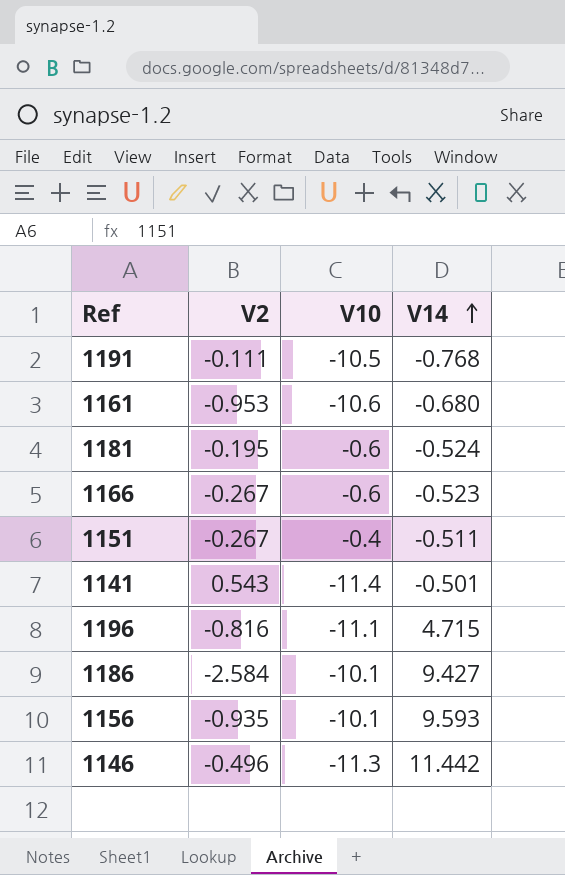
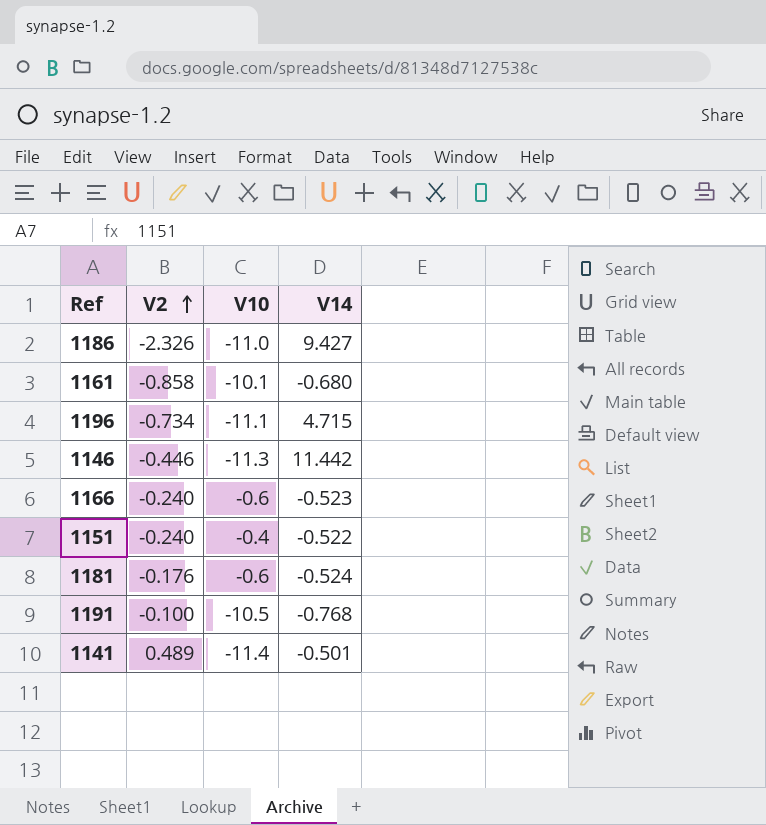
row order: V14 ascending -> V2 ascending
row 1156: -0.935 | -10.1 | 9.593 -> none
1186 | V2: -2.584 -> -2.326
1186 | V10: -10.1 -> -11.0
1161 | V2: -0.953 -> -0.858
1161 | V10: -10.6 -> -10.1
1196 | V2: -0.816 -> -0.734
1146 | V2: -0.496 -> -0.446
1166 | V2: -0.267 -> -0.240
1151 | V2: -0.267 -> -0.240
1151 | V14: -0.511 -> -0.522
1181 | V2: -0.195 -> -0.176
1191 | V2: -0.111 -> -0.100
1141 | V2: 0.543 -> 0.489

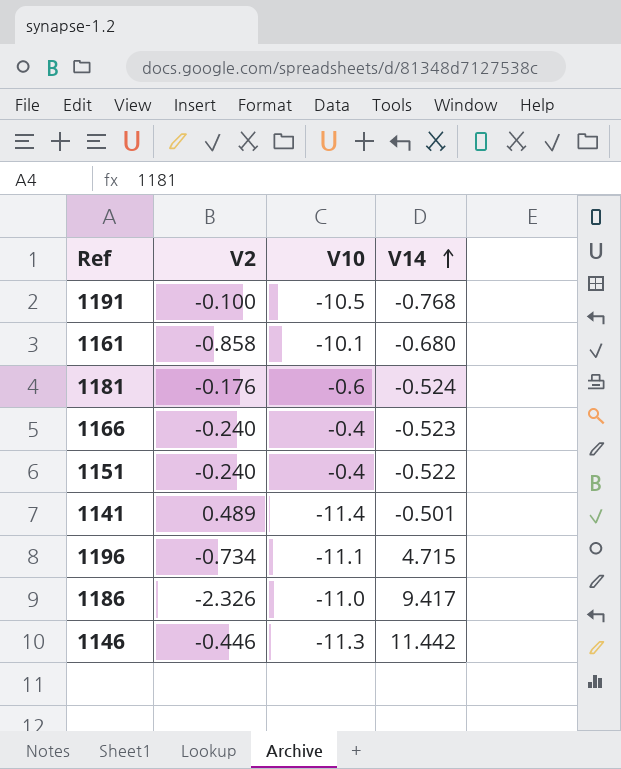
row order: V2 ascending -> V14 ascending
1166 | V10: -0.6 -> -0.4
1186 | V14: 9.427 -> 9.417

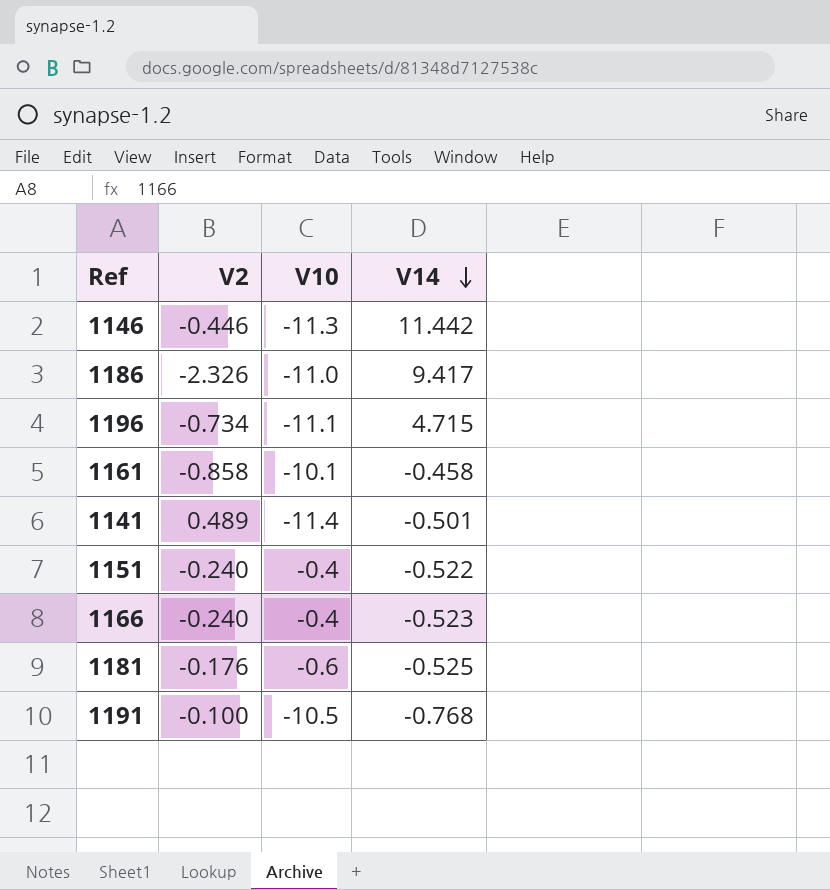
row order: V14 ascending -> V14 descending
1161 | V14: -0.680 -> -0.458
1181 | V14: -0.524 -> -0.525

